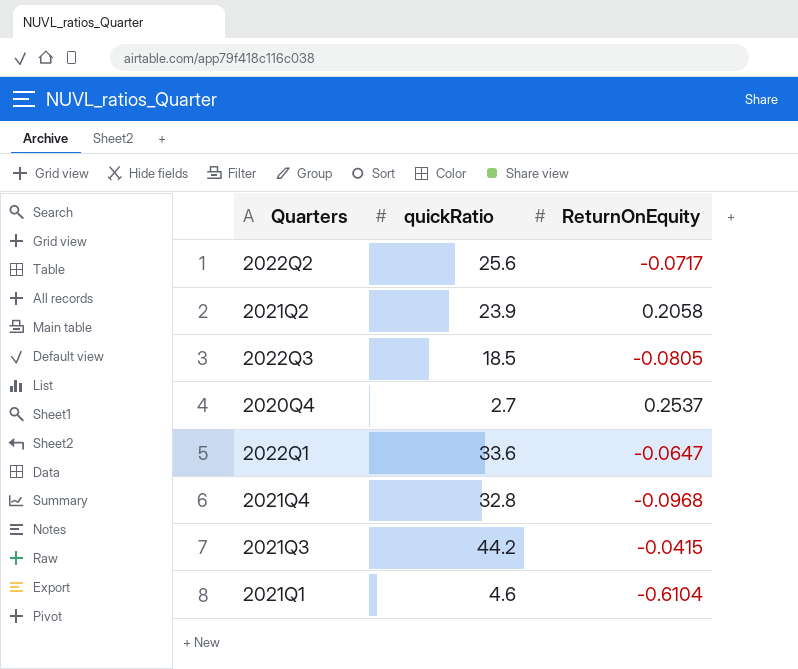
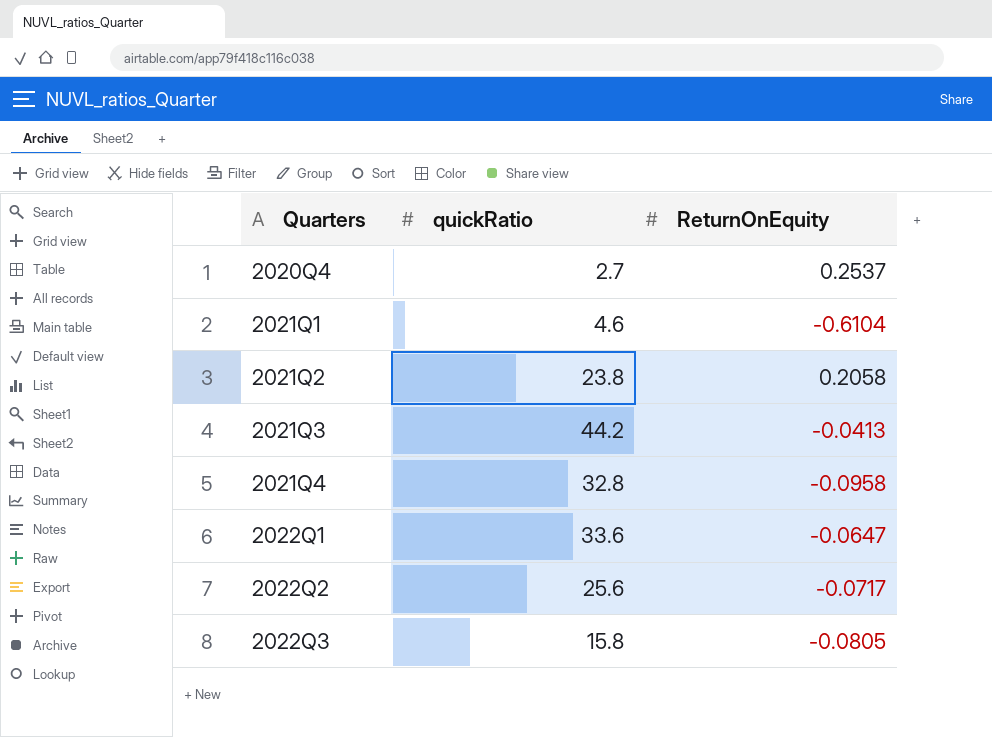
row order: none -> Quarters ascending
2021Q2 | quickRatio: 23.9 -> 23.8
2021Q3 | ReturnOnEquity: -0.0415 -> -0.0413
2021Q4 | ReturnOnEquity: -0.0968 -> -0.0958
2022Q3 | quickRatio: 18.5 -> 15.8

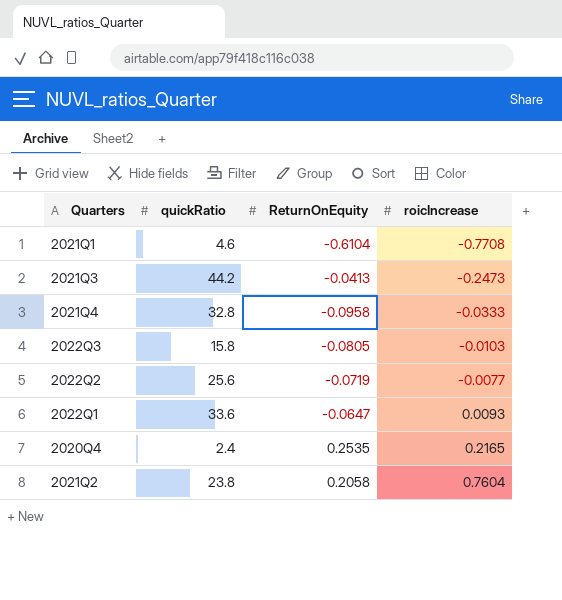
row order: Quarters ascending -> roicIncrease ascending
column roicIncrease | position: none -> 4
2022Q2 | ReturnOnEquity: -0.0717 -> -0.0719
2020Q4 | quickRatio: 2.7 -> 2.4
2020Q4 | ReturnOnEquity: 0.2537 -> 0.2535

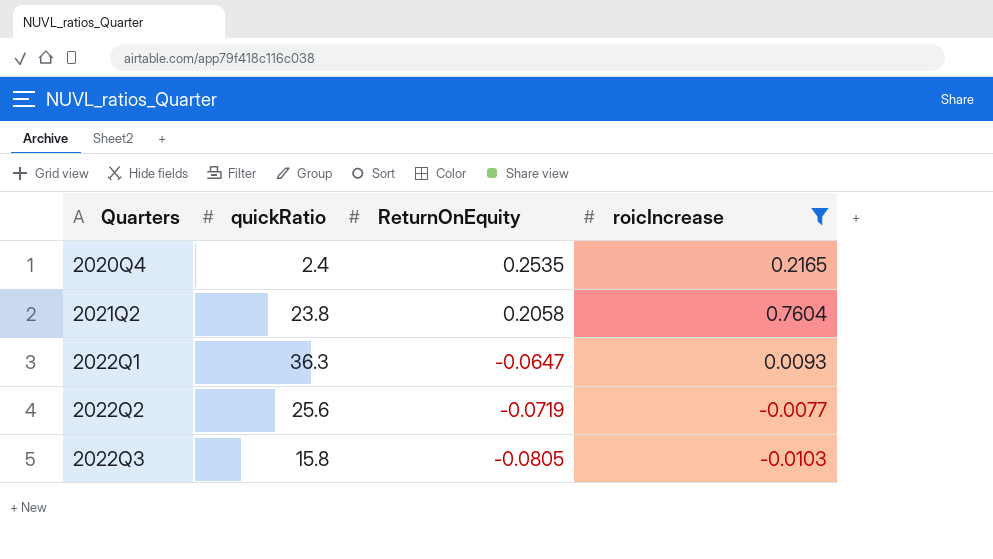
filter: none -> roicIncrease >= -0.0103
row order: roicIncrease ascending -> Quarters ascending
2022Q1 | quickRatio: 33.6 -> 36.3

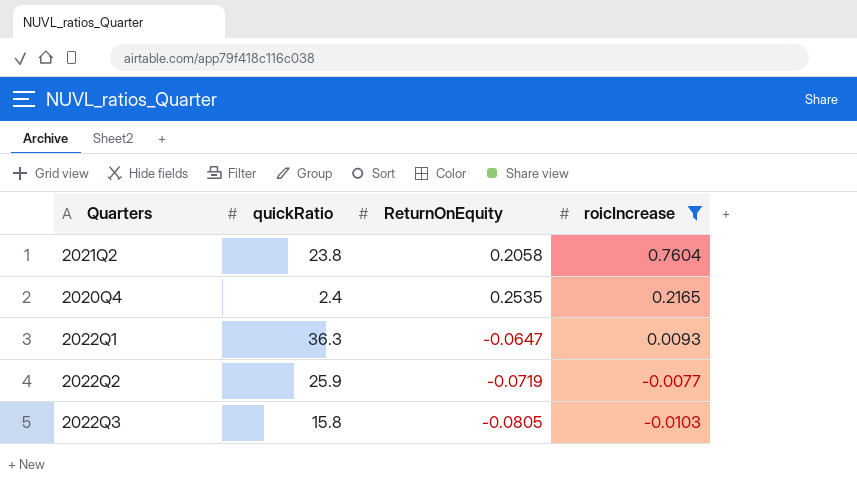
row order: Quarters ascending -> roicIncrease descending
2022Q2 | quickRatio: 25.6 -> 25.9

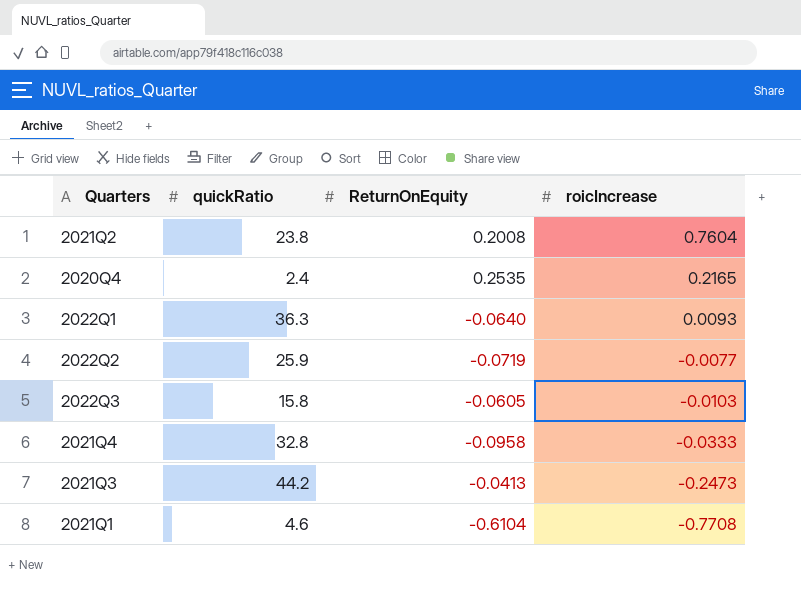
filter: roicIncrease >= -0.0103 -> none
2021Q2 | ReturnOnEquity: 0.2058 -> 0.2008
2022Q1 | ReturnOnEquity: -0.0647 -> -0.0640
2022Q3 | ReturnOnEquity: -0.0805 -> -0.0605

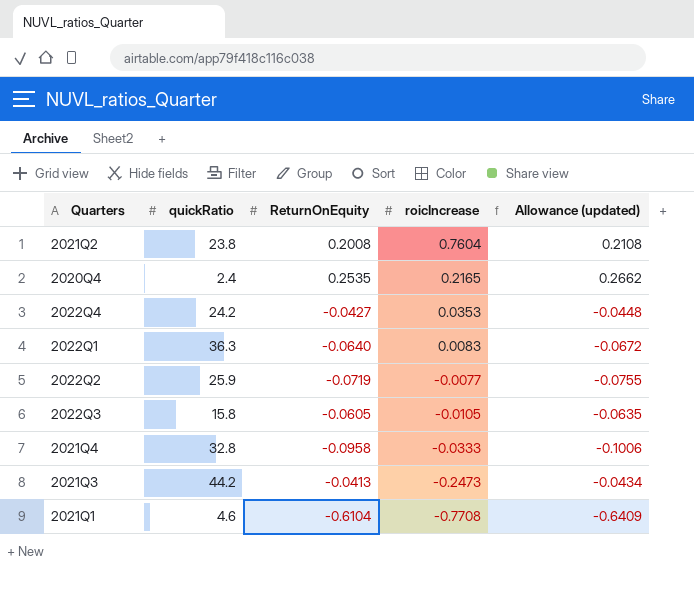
column Allowance (updated) | formula: none -> [ReturnOnEquity] * 1.05
row 2022Q4: none -> 24.2 | -0.0427 | 0.0353 | -0.0448
2022Q1 | roicIncrease: 0.0093 -> 0.0083
2022Q3 | roicIncrease: -0.0103 -> -0.0105

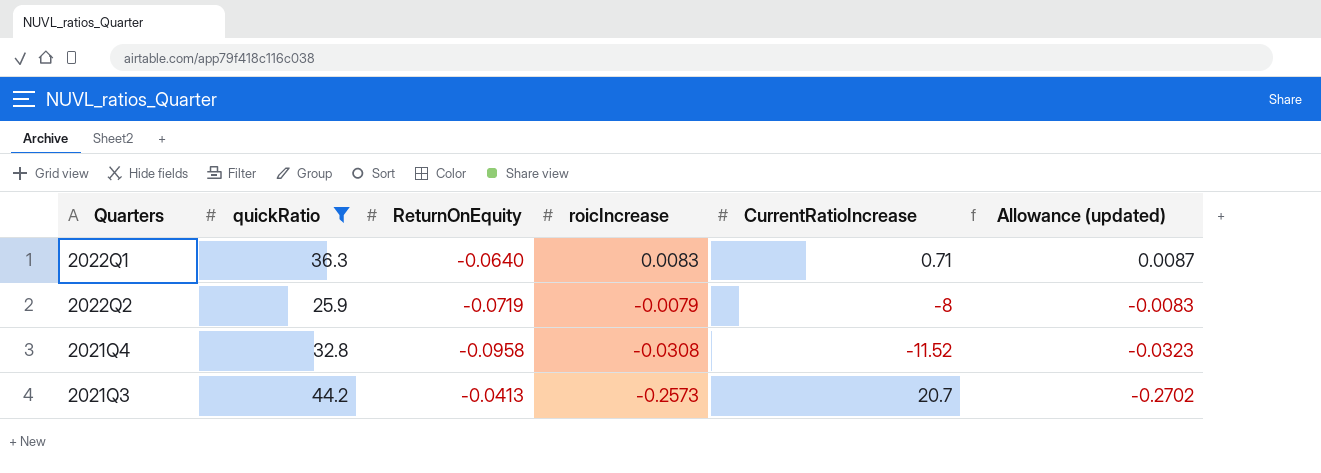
filter: none -> quickRatio >= 25.9
column CurrentRatioIncrease | position: none -> 5
column Allowance (updated) | formula: [ReturnOnEquity] * 1.05 -> [roicIncrease] * 1.05
2022Q2 | roicIncrease: -0.0077 -> -0.0079
2021Q4 | roicIncrease: -0.0333 -> -0.0308
2021Q3 | roicIncrease: -0.2473 -> -0.2573

